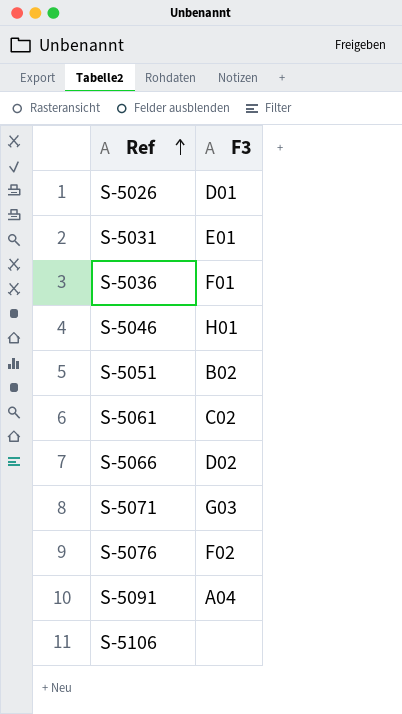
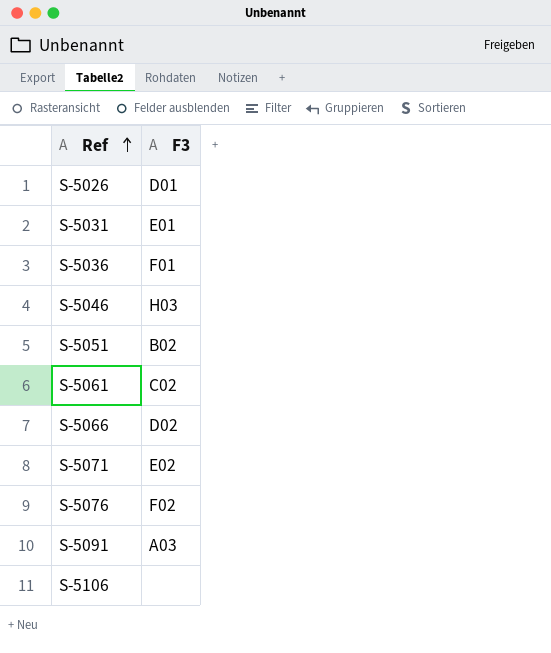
S-5046 | F3: H01 -> H03
S-5071 | F3: G03 -> E02
S-5091 | F3: A04 -> A03

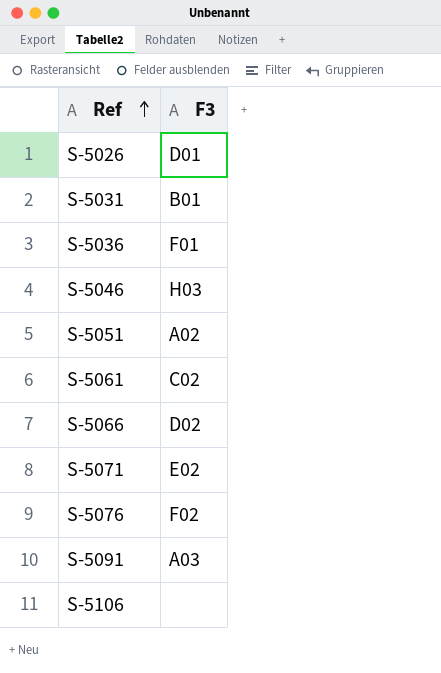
S-5031 | F3: E01 -> B01
S-5051 | F3: B02 -> A02

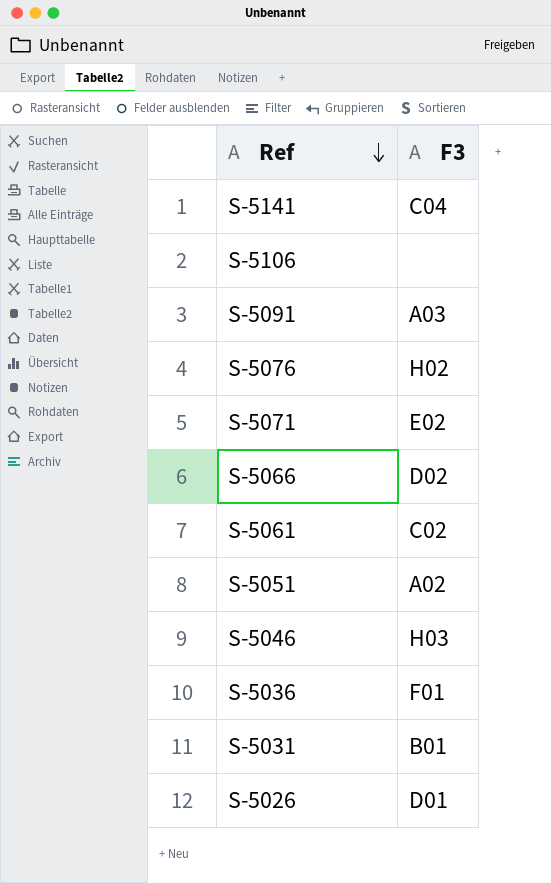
row order: Ref ascending -> Ref descending
row S-5141: none -> C04
S-5076 | F3: F02 -> H02

